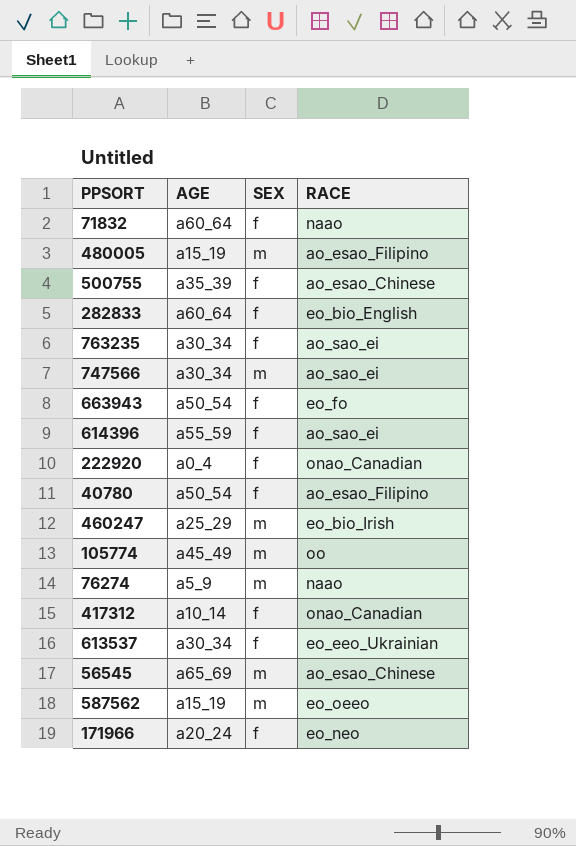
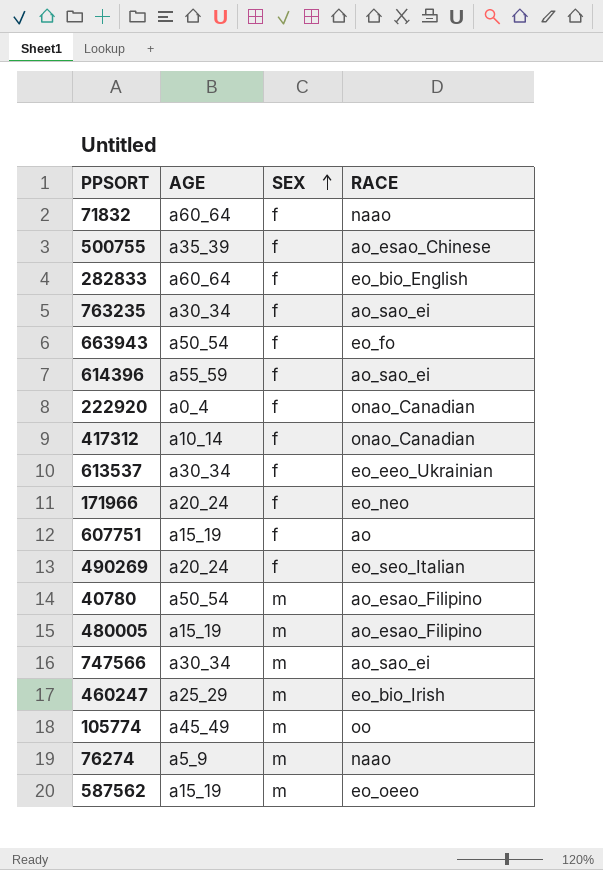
row order: none -> SEX ascending
row 56545: a65_69 | m | ao_esao_Chinese -> none
row 607751: none -> a15_19 | f | ao
row 490269: none -> a20_24 | f | eo_seo_Italian
40780 | SEX: f -> m

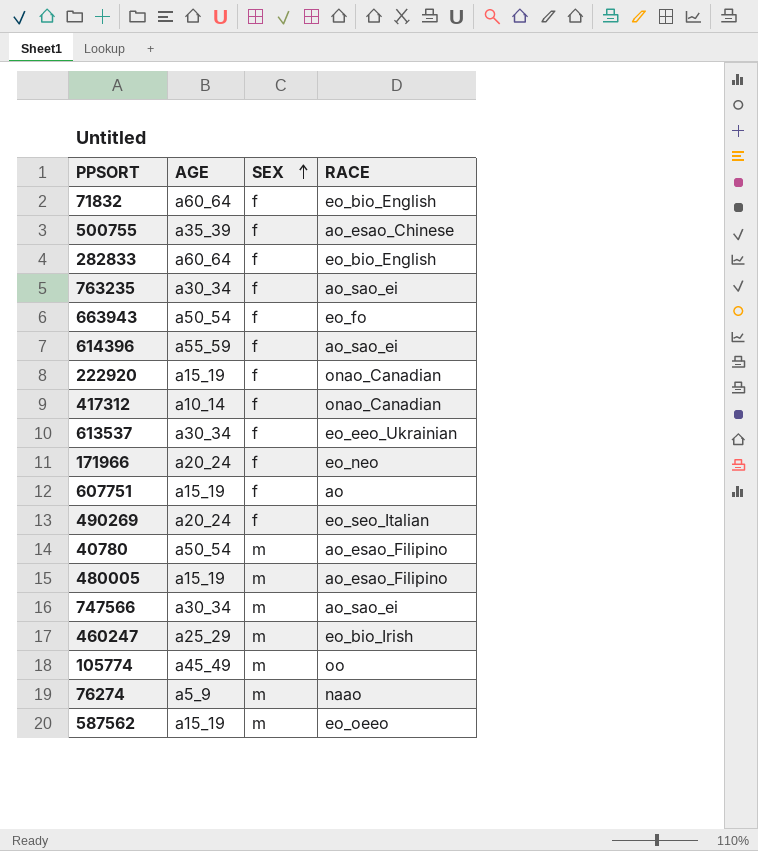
71832 | RACE: naao -> eo_bio_English
222920 | AGE: a0_4 -> a15_19

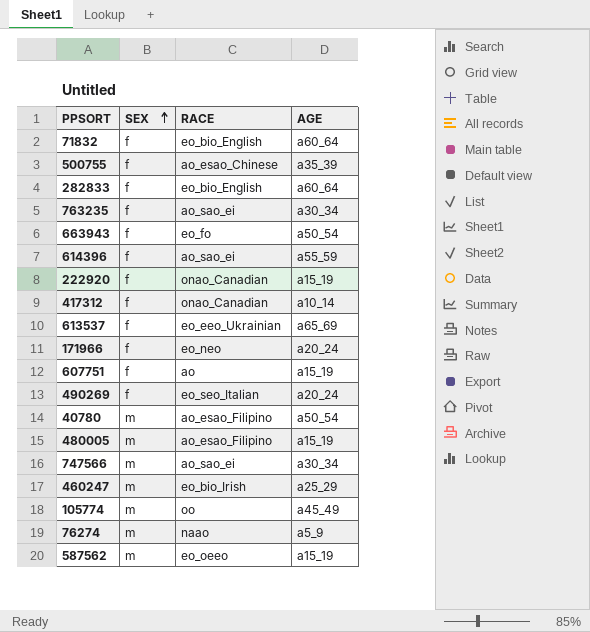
column AGE | position: 2 -> 4
613537 | AGE: a30_34 -> a65_69

